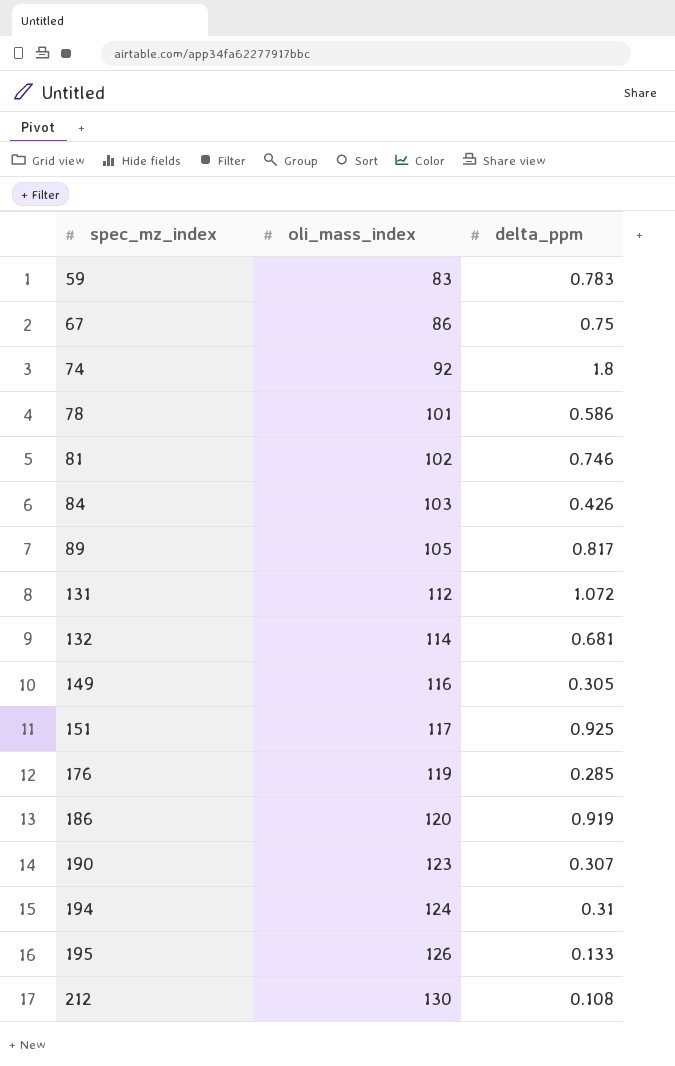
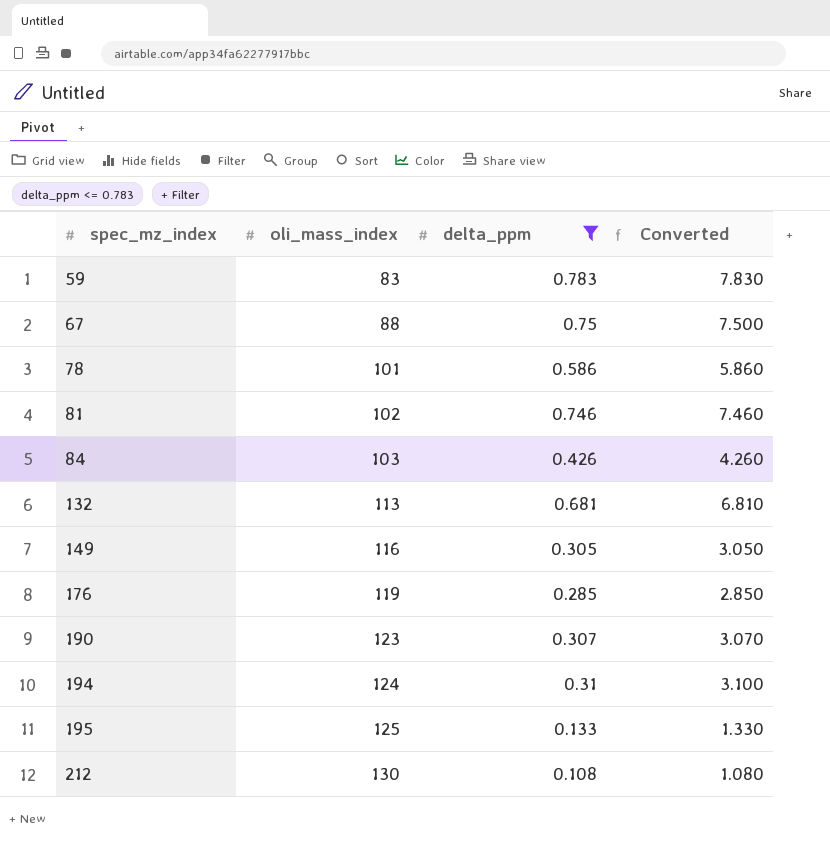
filter: none -> delta_ppm <= 0.783
column Converted | formula: none -> [delta_ppm] * 10
67 | oli_mass_index: 86 -> 88
132 | oli_mass_index: 114 -> 113
195 | oli_mass_index: 126 -> 125

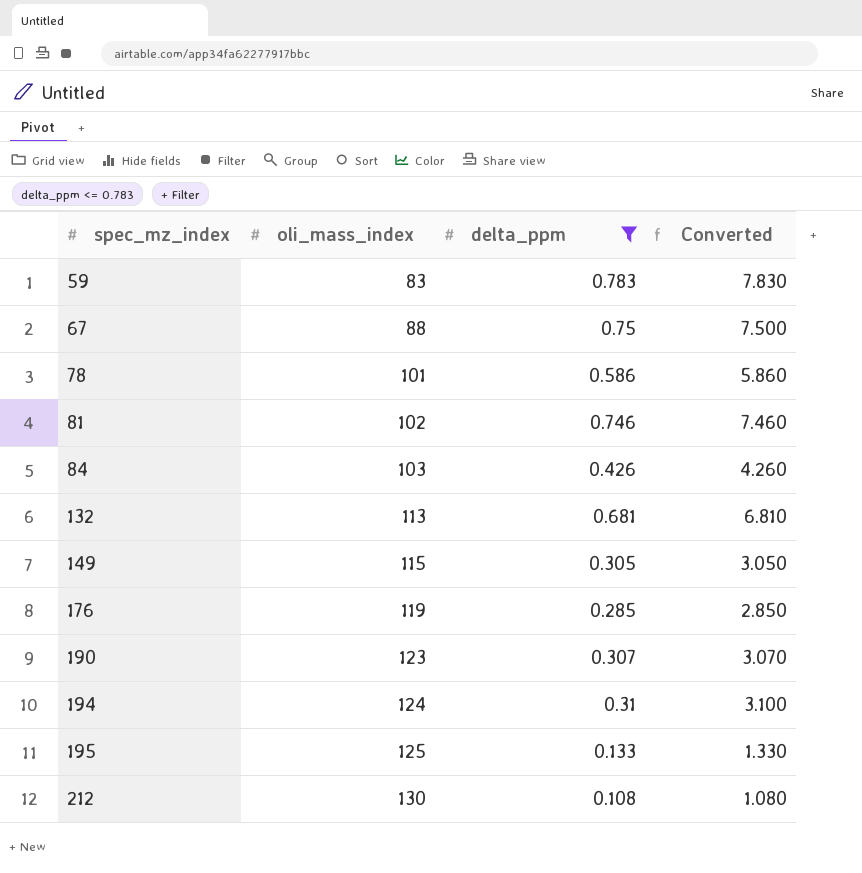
149 | oli_mass_index: 116 -> 115

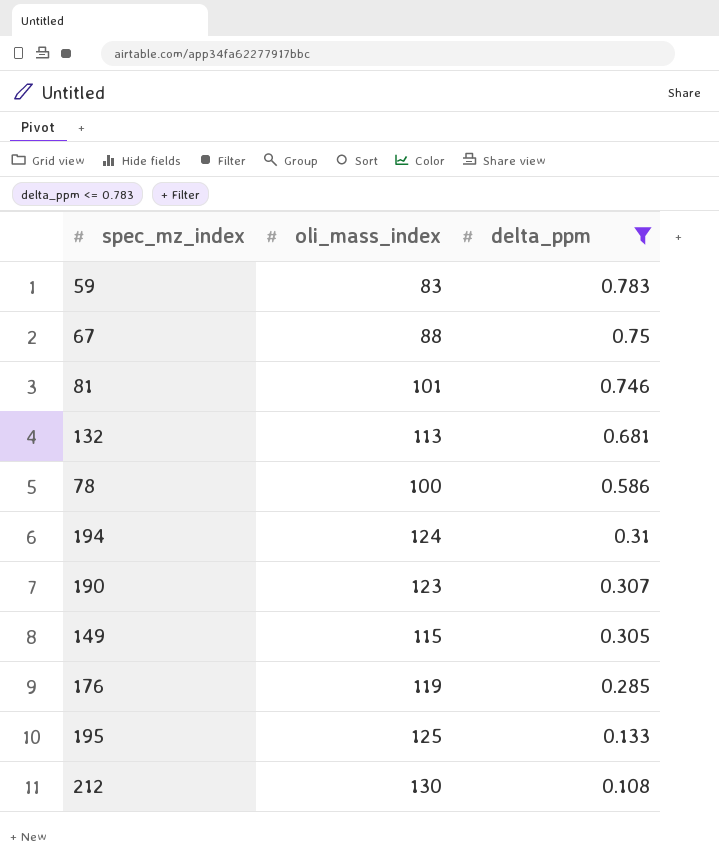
row order: spec_mz_index ascending -> delta_ppm descending
column Converted | formula: [delta_ppm] * 10 -> none
row 84: 103 | 0.426 | 4.260 -> none
81 | oli_mass_index: 102 -> 101
78 | oli_mass_index: 101 -> 100

